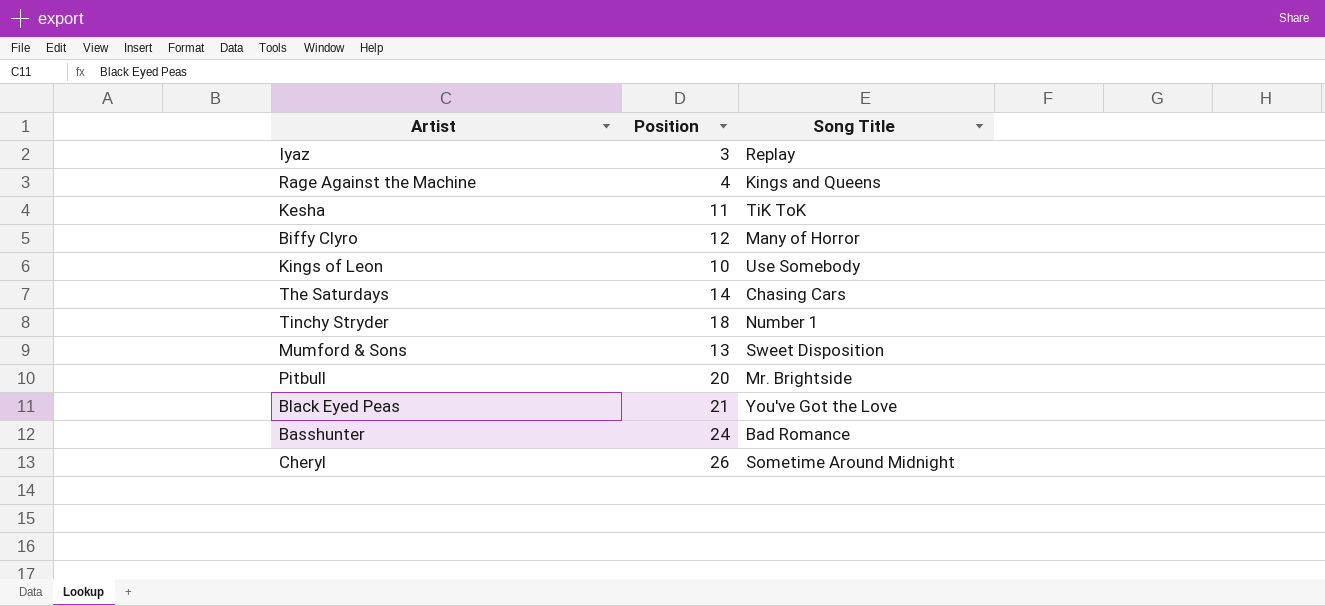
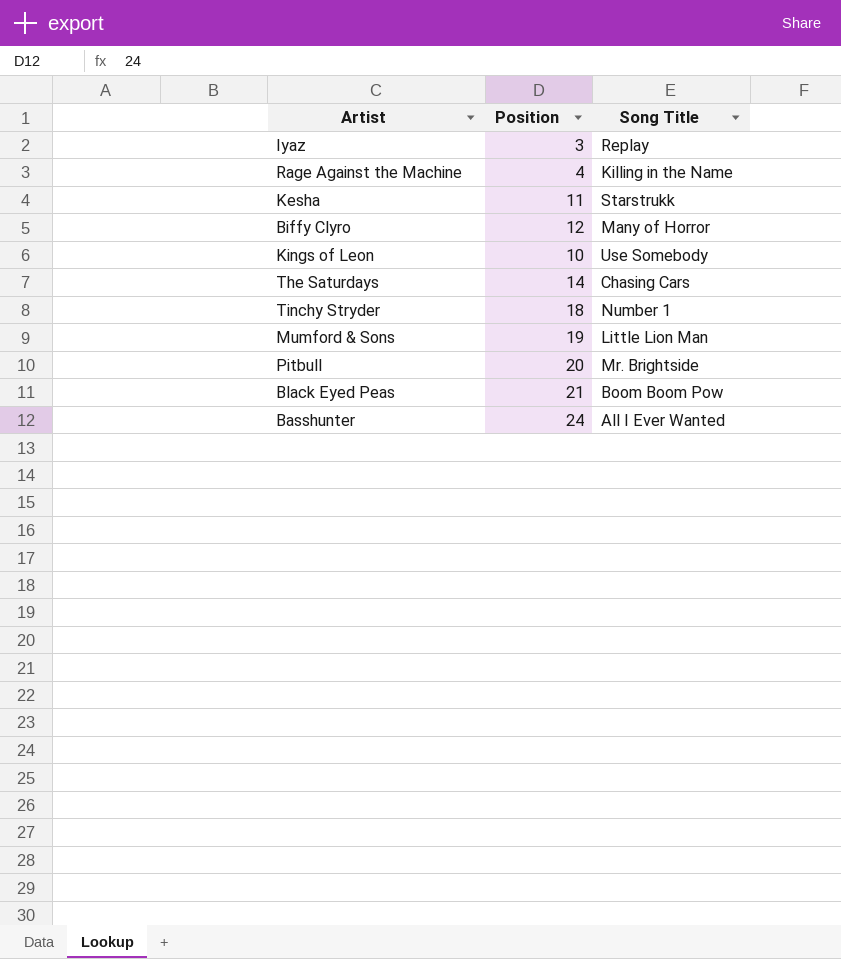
row Cheryl: 26 | Sometime Around Midnight -> none
Rage Against the Machine | Song Title: Kings and Queens -> Killing in the Name
Kesha | Song Title: TiK ToK -> Starstrukk
Mumford & Sons | Position: 13 -> 19
Mumford & Sons | Song Title: Sweet Disposition -> Little Lion Man
Black Eyed Peas | Song Title: You've Got the Love -> Boom Boom Pow
Basshunter | Song Title: Bad Romance -> All I Ever Wanted

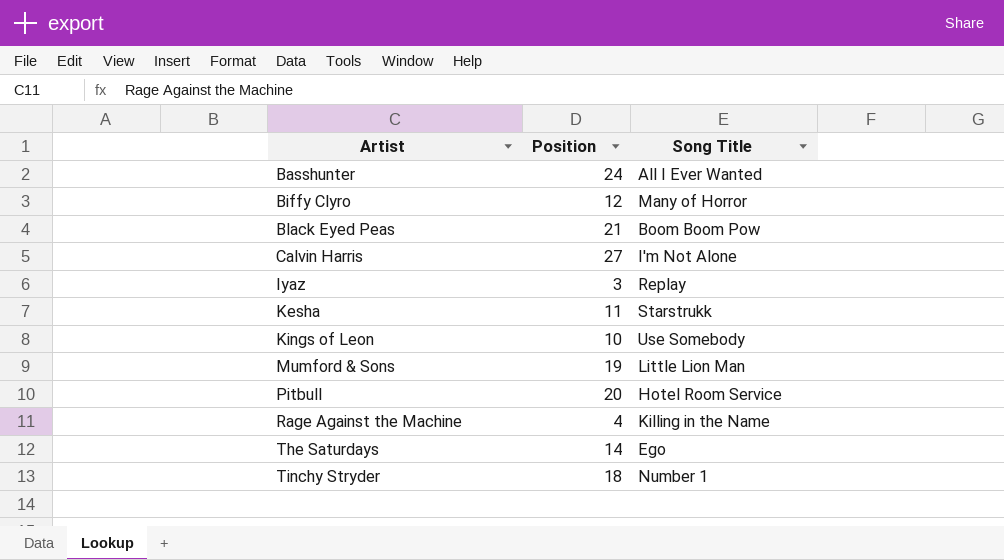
row order: none -> Artist ascending
row Calvin Harris: none -> 27 | I'm Not Alone
Pitbull | Song Title: Mr. Brightside -> Hotel Room Service
The Saturdays | Song Title: Chasing Cars -> Ego

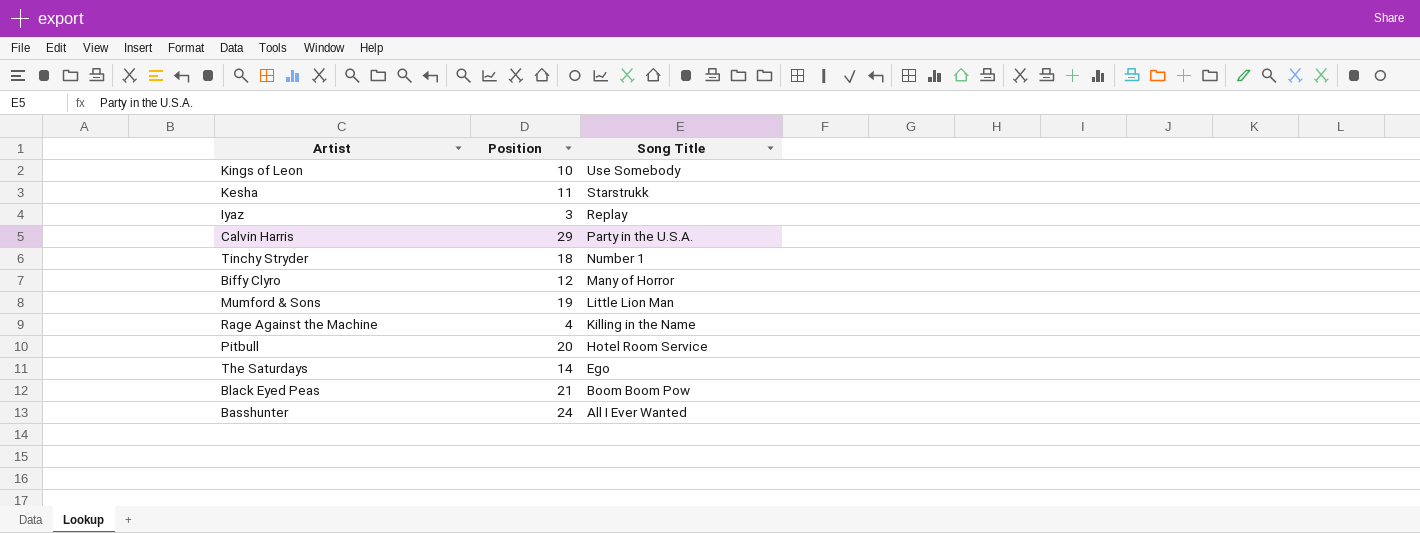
row order: Artist ascending -> Song Title descending
Calvin Harris | Position: 27 -> 29
Calvin Harris | Song Title: I'm Not Alone -> Party in the U.S.A.

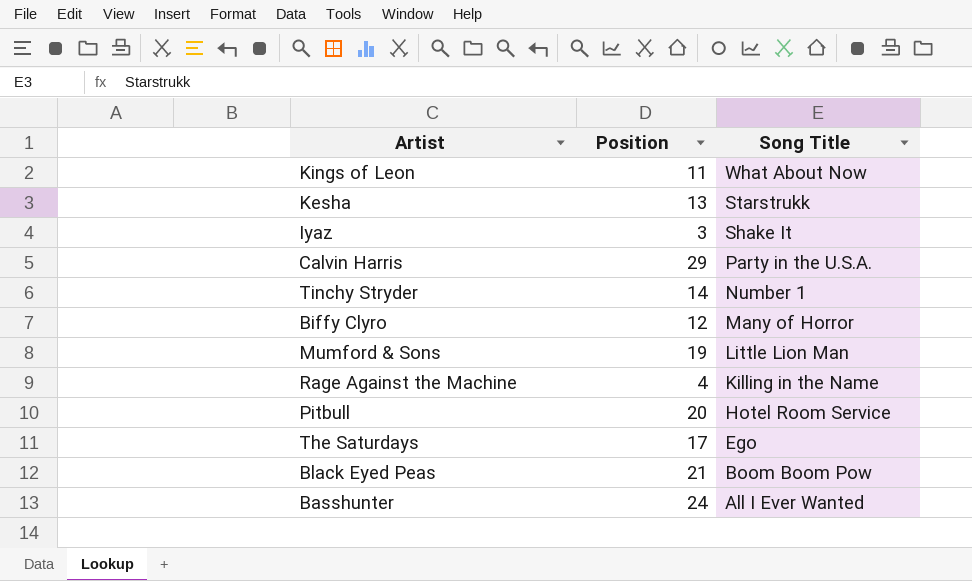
Kings of Leon | Position: 10 -> 11
Kings of Leon | Song Title: Use Somebody -> What About Now
Kesha | Position: 11 -> 13
Iyaz | Song Title: Replay -> Shake It
Tinchy Stryder | Position: 18 -> 14
The Saturdays | Position: 14 -> 17

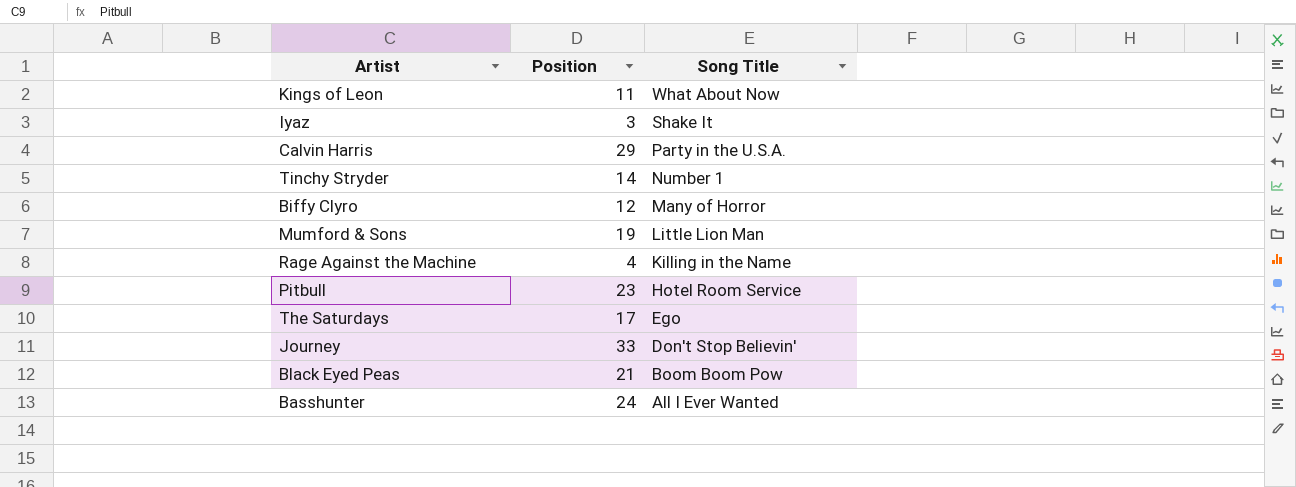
row Kesha: 13 | Starstrukk -> none
Pitbull | Position: 20 -> 23
row Journey: none -> 33 | Don't Stop Believin'

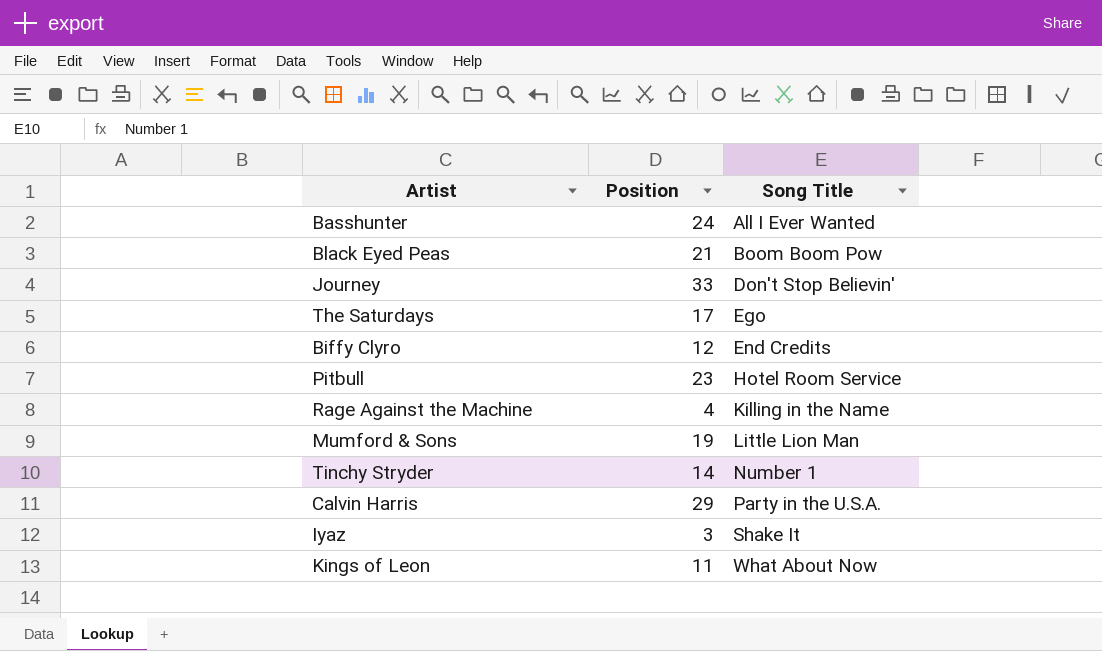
row order: Song Title descending -> Song Title ascending
Biffy Clyro | Song Title: Many of Horror -> End Credits

